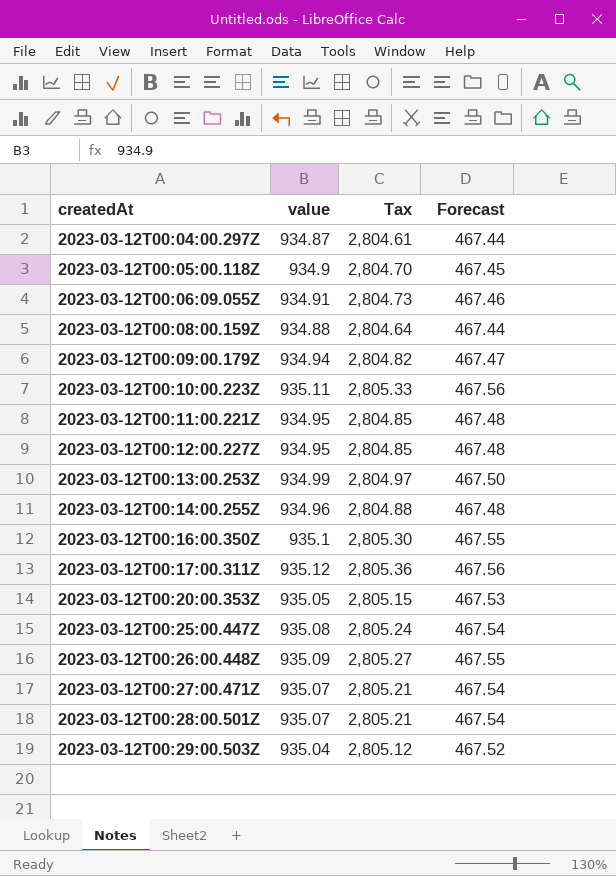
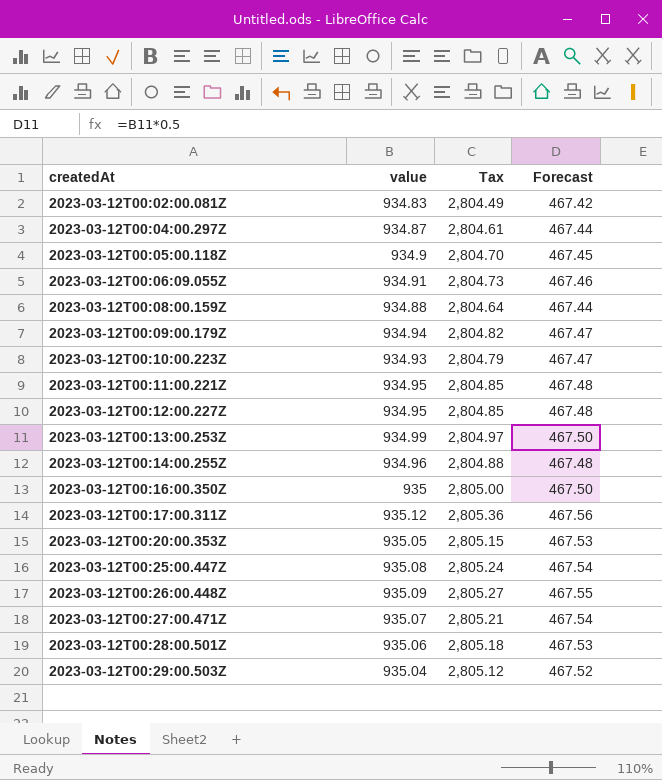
row 2023-03-12T00:02:00.081Z: none -> 934.83 | 2,804.49 | 467.42
2023-03-12T00:10:00.223Z | value: 935.11 -> 934.93
2023-03-12T00:10:00.223Z | Tax: 2,805.33 -> 2,804.79
2023-03-12T00:10:00.223Z | Forecast: 467.56 -> 467.47
2023-03-12T00:16:00.350Z | value: 935.1 -> 935
2023-03-12T00:16:00.350Z | Tax: 2,805.30 -> 2,805.00
2023-03-12T00:16:00.350Z | Forecast: 467.55 -> 467.50
2023-03-12T00:28:00.501Z | value: 935.07 -> 935.06
2023-03-12T00:28:00.501Z | Tax: 2,805.21 -> 2,805.18
2023-03-12T00:28:00.501Z | Forecast: 467.54 -> 467.53

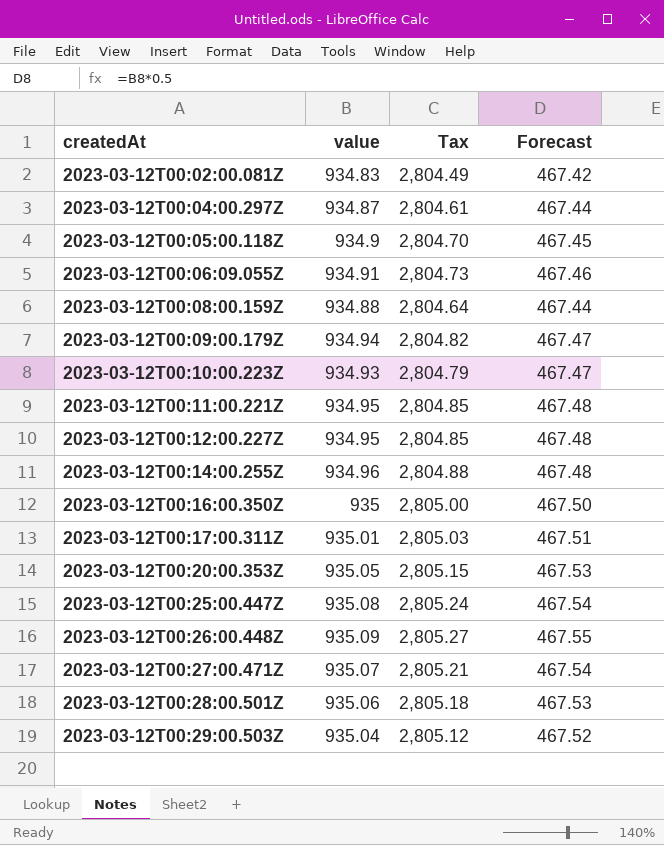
row 2023-03-12T00:13:00.253Z: 934.99 | 2,804.97 | 467.50 -> none
2023-03-12T00:17:00.311Z | value: 935.12 -> 935.01
2023-03-12T00:17:00.311Z | Tax: 2,805.36 -> 2,805.03
2023-03-12T00:17:00.311Z | Forecast: 467.56 -> 467.51

